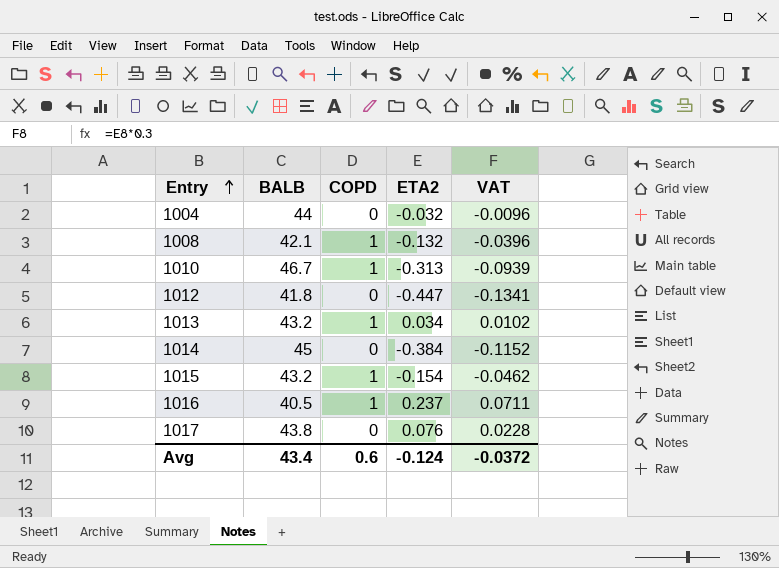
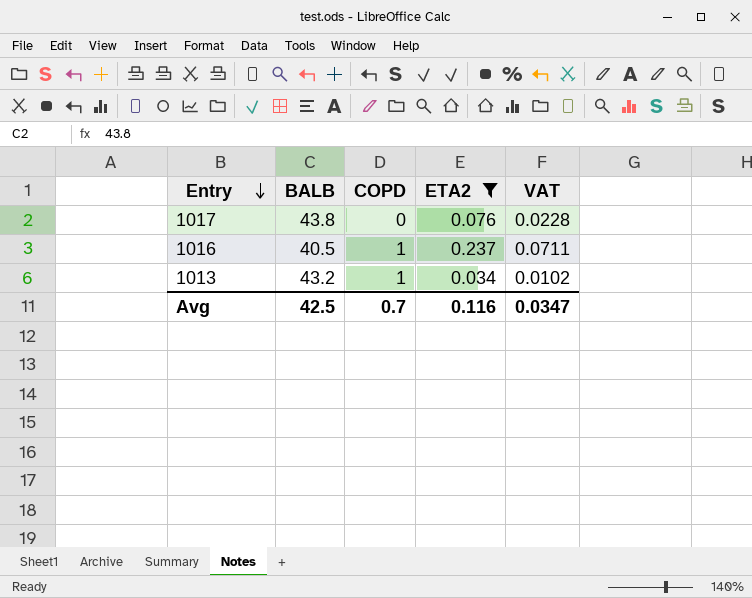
filter: none -> ETA2 >= 0.034
row order: Entry ascending -> Entry descending
Avg | BALB: 43.4 -> 42.5
Avg | COPD: 0.6 -> 0.7
Avg | ETA2: -0.124 -> 0.116
Avg | VAT: -0.0372 -> 0.0347

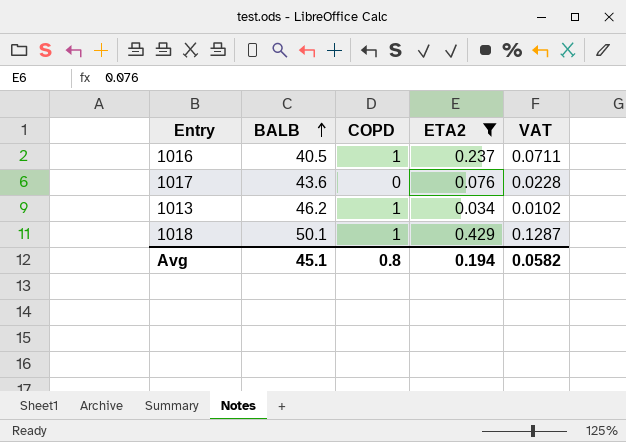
row order: Entry descending -> BALB ascending
1017 | BALB: 43.8 -> 43.6
1013 | BALB: 43.2 -> 46.2
row 1018: none -> 50.1 | 1 | 0.429 | 0.1287
Avg | BALB: 42.5 -> 45.1
Avg | COPD: 0.7 -> 0.8
Avg | ETA2: 0.116 -> 0.194
Avg | VAT: 0.0347 -> 0.0582

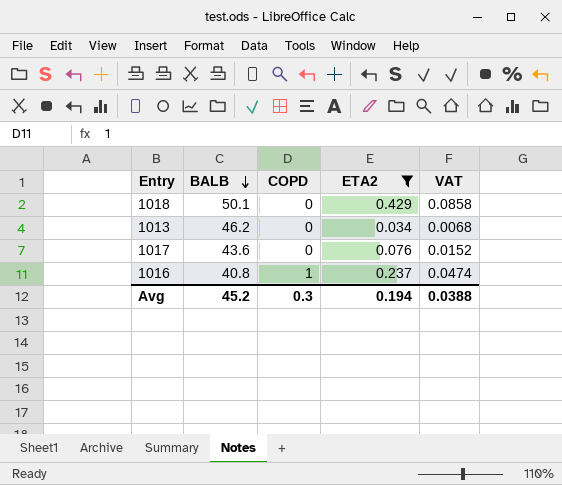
row order: BALB ascending -> BALB descending
column VAT | formula: [ETA2] * 0.3 -> [ETA2] * 0.2
1018 | COPD: 1 -> 0
1013 | COPD: 1 -> 0
1016 | BALB: 40.5 -> 40.8
Avg | BALB: 45.1 -> 45.2
Avg | COPD: 0.8 -> 0.3
Avg | VAT: 0.0582 -> 0.0388

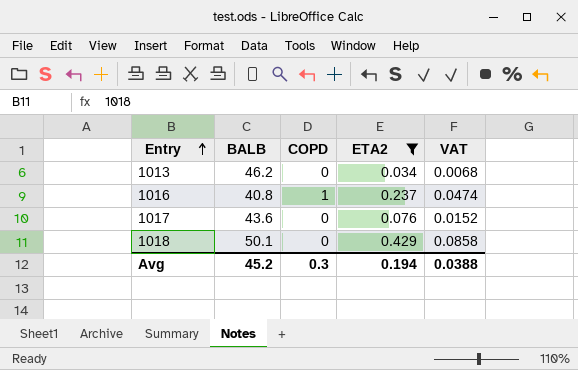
row order: BALB descending -> Entry ascending

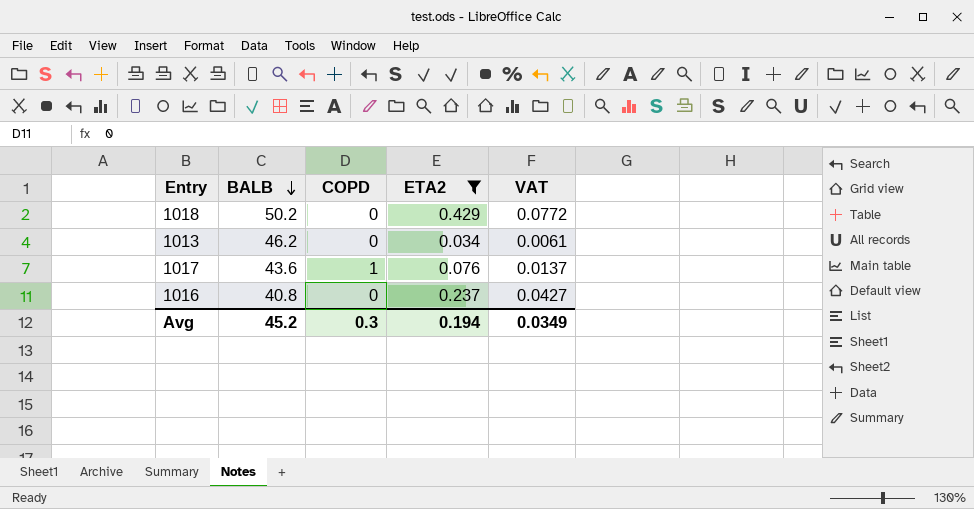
row order: Entry ascending -> BALB descending
column VAT | formula: [ETA2] * 0.2 -> [ETA2] * 0.18
1018 | BALB: 50.1 -> 50.2
1017 | COPD: 0 -> 1
1016 | COPD: 1 -> 0
Avg | VAT: 0.0388 -> 0.0349

